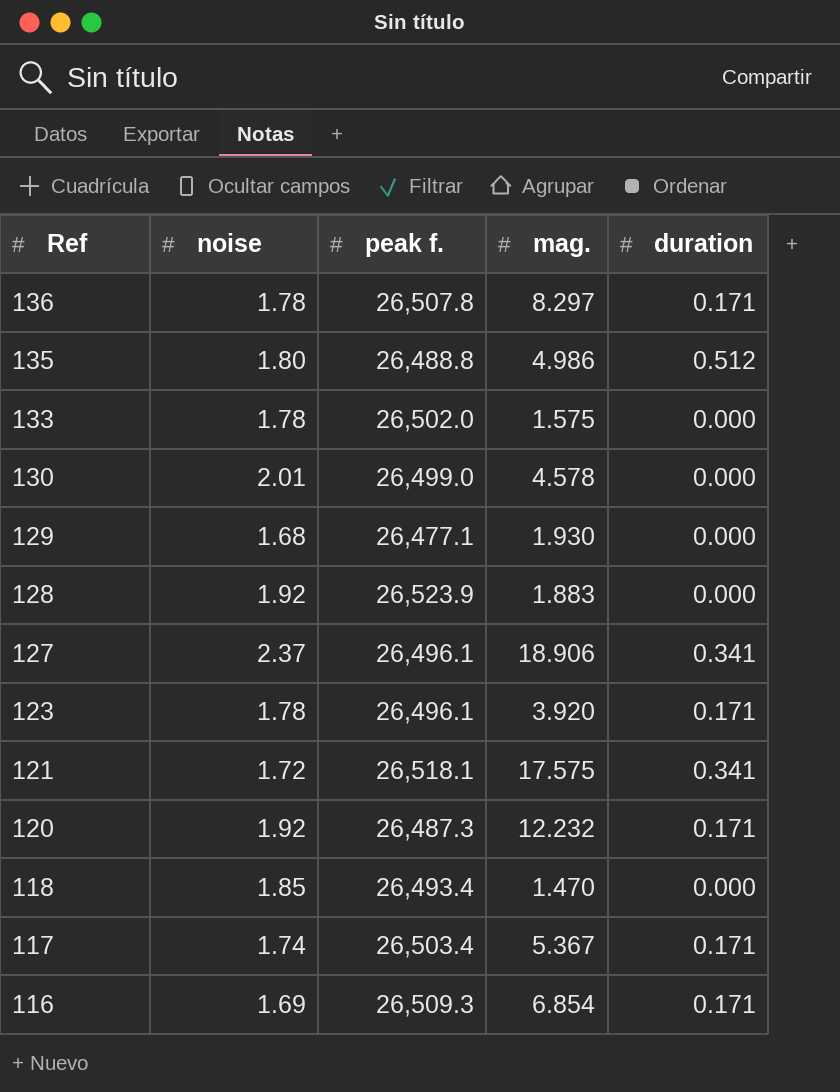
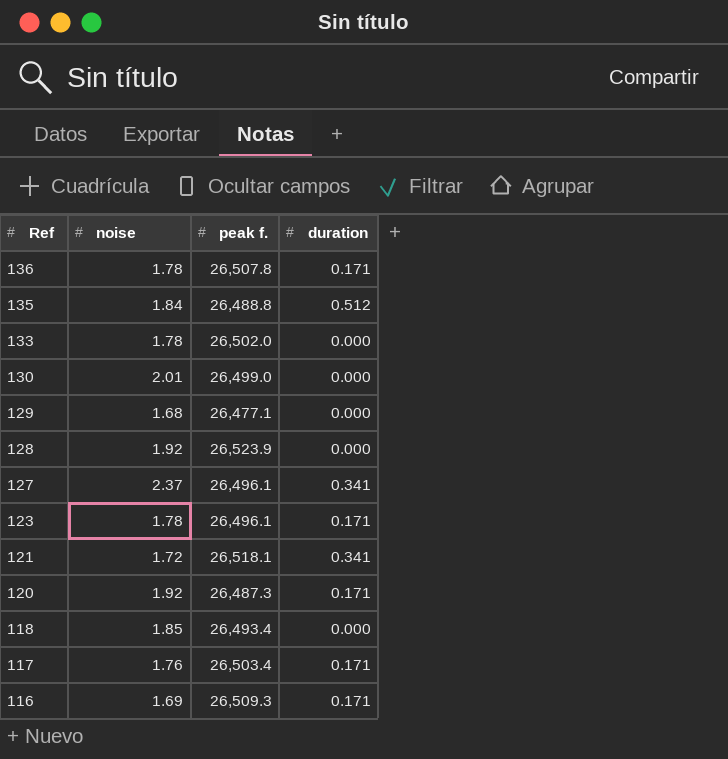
column mag. | position: 4 -> none
135 | noise: 1.80 -> 1.84
117 | noise: 1.74 -> 1.76

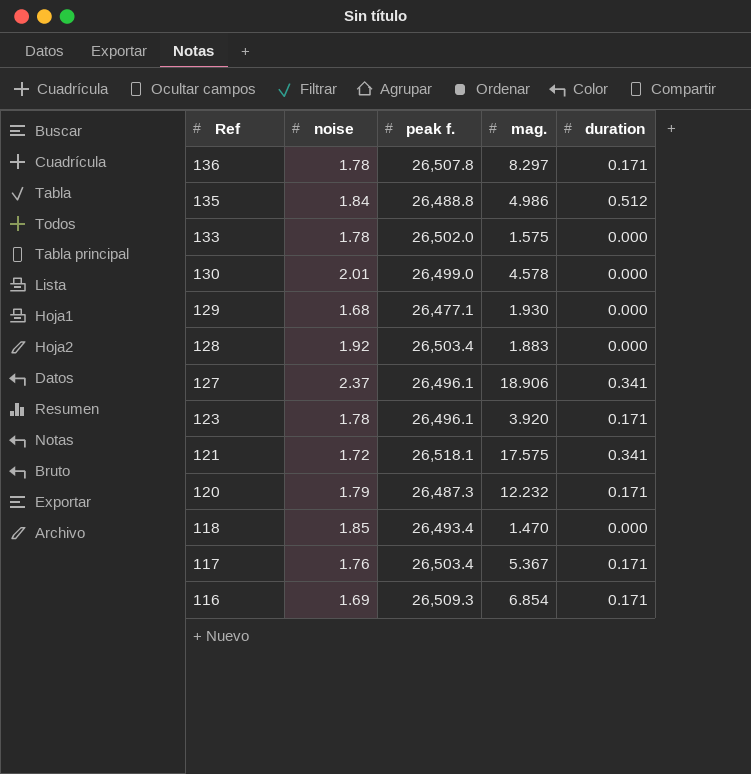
column mag. | position: none -> 4
128 | peak f.: 26,523.9 -> 26,503.4
120 | noise: 1.92 -> 1.79

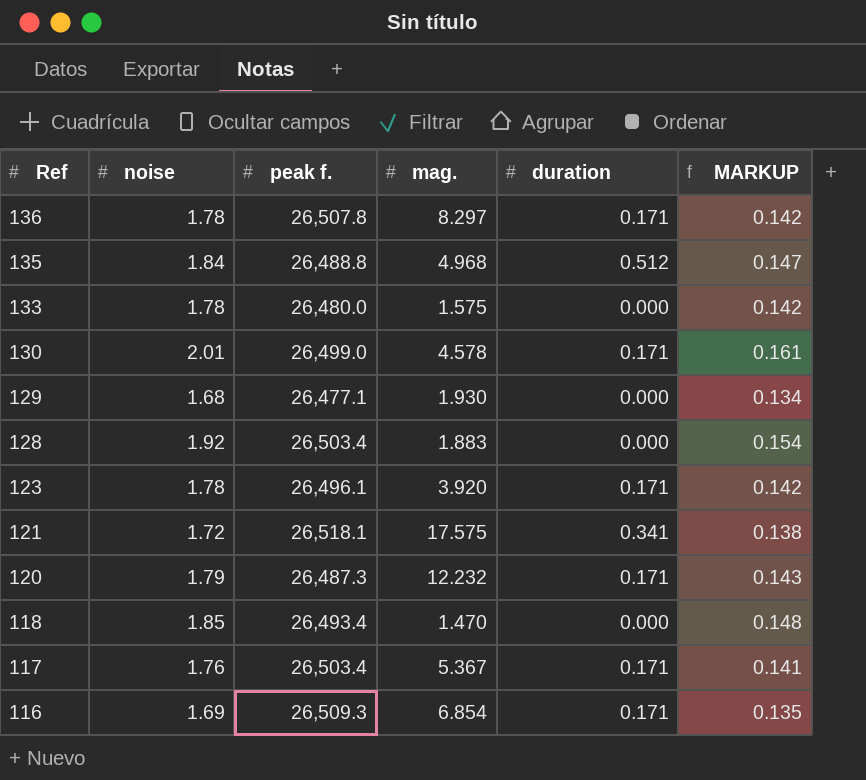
column MARKUP | formula: none -> [noise] * 0.08
row 127: 2.37 | 26,496.1 | 18.906 | 0.341 -> none
135 | mag.: 4.986 -> 4.968
133 | peak f.: 26,502.0 -> 26,480.0
130 | duration: 0.000 -> 0.171

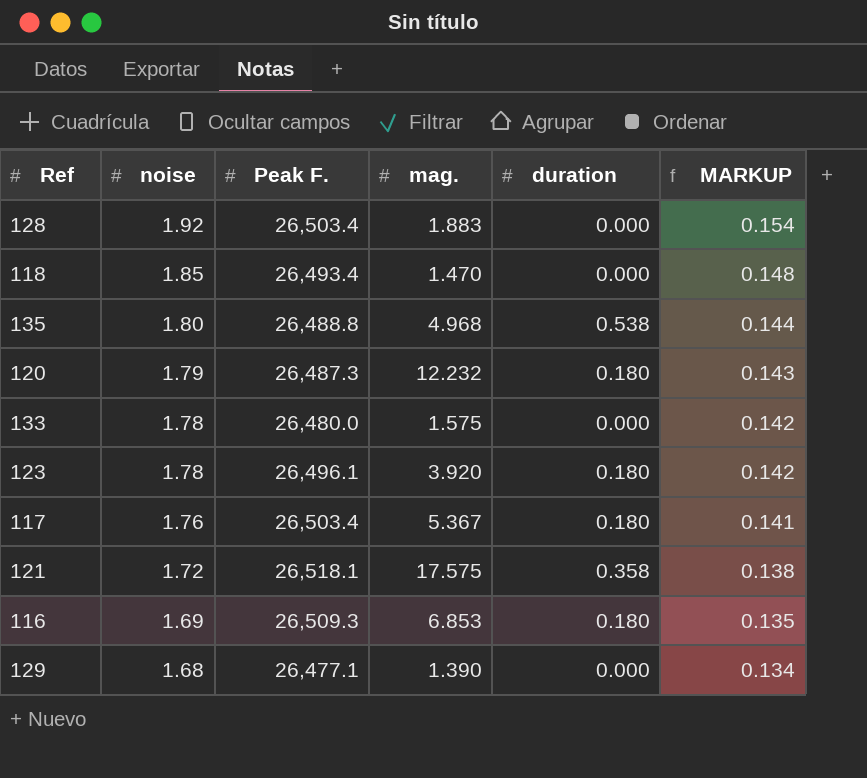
row order: Ref descending -> noise descending
column name: peak f. -> Peak F.
row 136: 1.78 | 26,507.8 | 8.297 | 0.171 | 0.142 -> none
row 130: 2.01 | 26,499.0 | 4.578 | 0.171 | 0.161 -> none
135 | noise: 1.84 -> 1.80
135 | duration: 0.512 -> 0.538
135 | MARKUP: 0.147 -> 0.144
120 | duration: 0.171 -> 0.180
123 | duration: 0.171 -> 0.180
117 | duration: 0.171 -> 0.180
121 | duration: 0.341 -> 0.358
116 | mag.: 6.854 -> 6.853
116 | duration: 0.171 -> 0.180
129 | mag.: 1.930 -> 1.390

